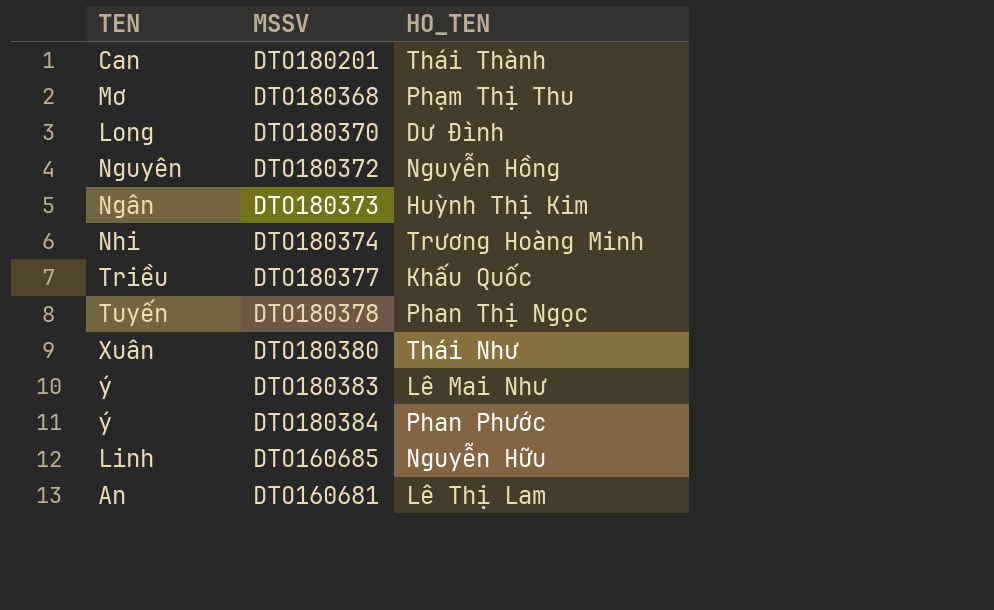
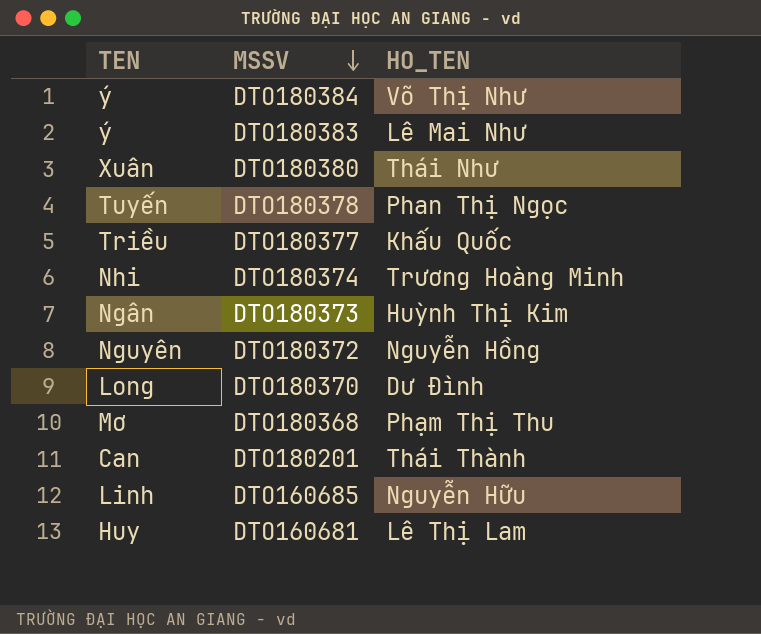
row order: none -> MSSV descending
DTO180384 | HO_TEN: Phan Phước -> Võ Thị Như
DTO160681 | TEN: An -> Huy

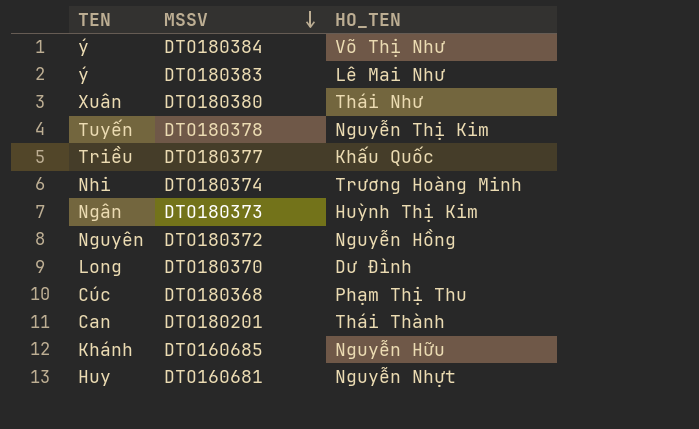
DTO180378 | HO_TEN: Phan Thị Ngọc -> Nguyễn Thị Kim
DTO180368 | TEN: Mơ -> Cúc
DTO160685 | TEN: Linh -> Khánh
DTO160681 | HO_TEN: Lê Thị Lam -> Nguyễn Nhựt

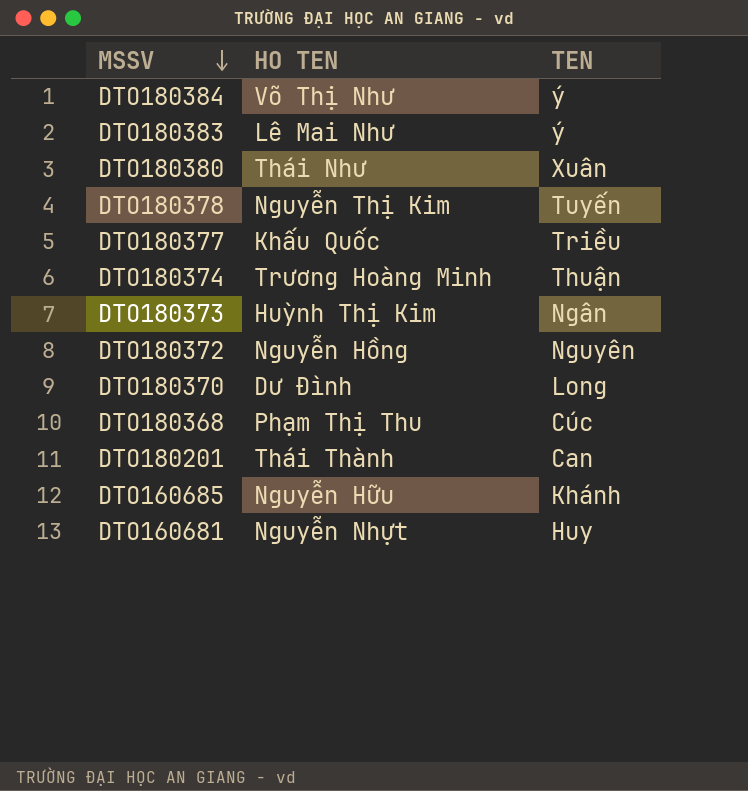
column name: HO_TEN -> HO TEN
column TEN | position: 1 -> 3
DTO180374 | TEN: Nhi -> Thuận

